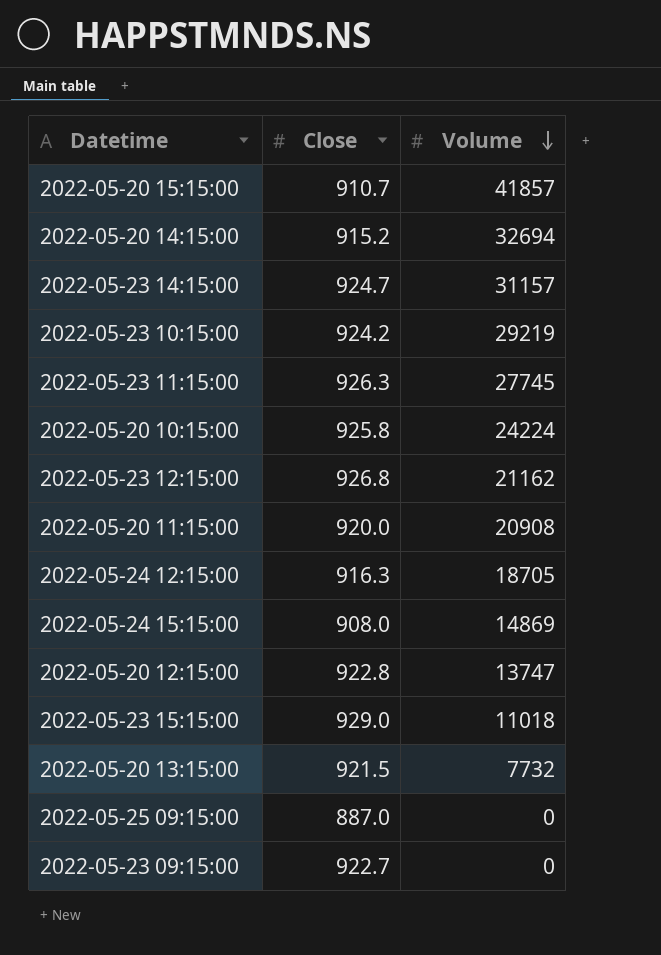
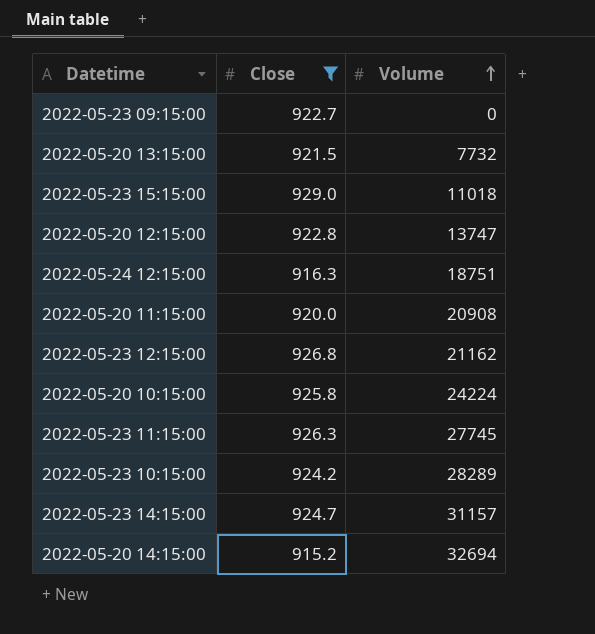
filter: none -> Close >= 915.2
row order: Volume descending -> Volume ascending
2022-05-24 12:15:00 | Volume: 18705 -> 18751
2022-05-23 10:15:00 | Volume: 29219 -> 28289

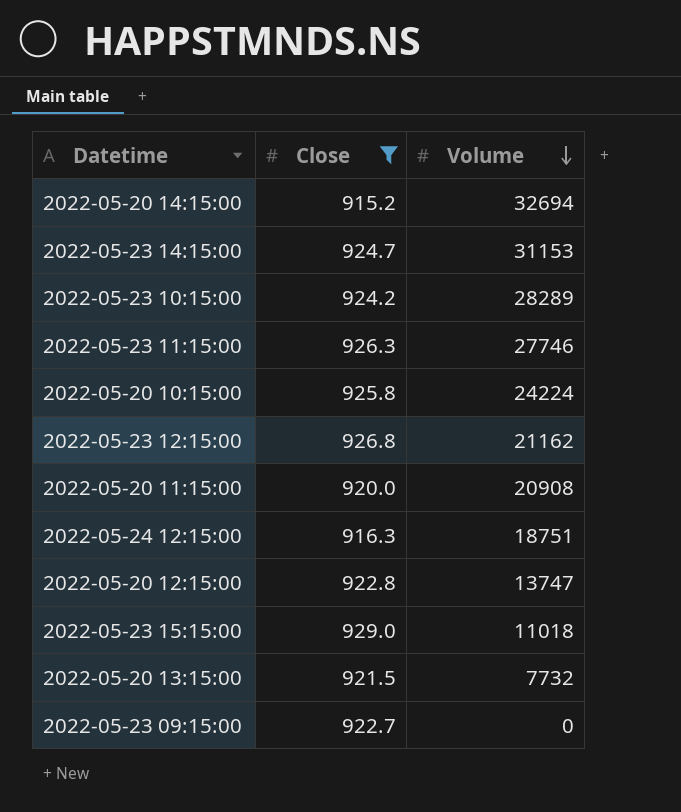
row order: Volume ascending -> Volume descending
2022-05-23 14:15:00 | Volume: 31157 -> 31153
2022-05-23 11:15:00 | Volume: 27745 -> 27746

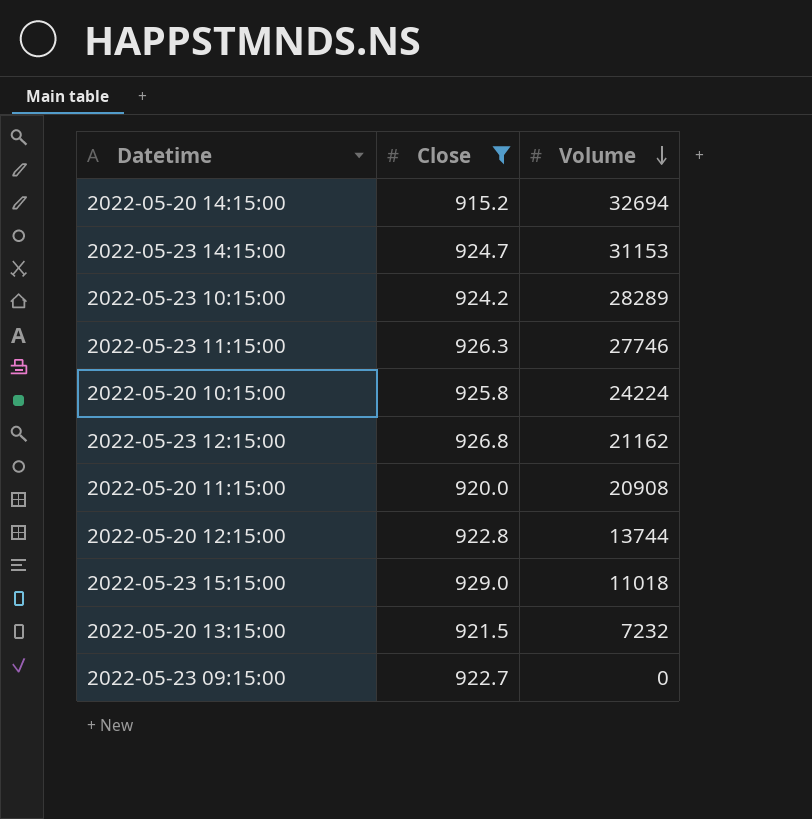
row 2022-05-24 12:15:00: 916.3 | 18751 -> none
2022-05-20 12:15:00 | Volume: 13747 -> 13744
2022-05-20 13:15:00 | Volume: 7732 -> 7232

